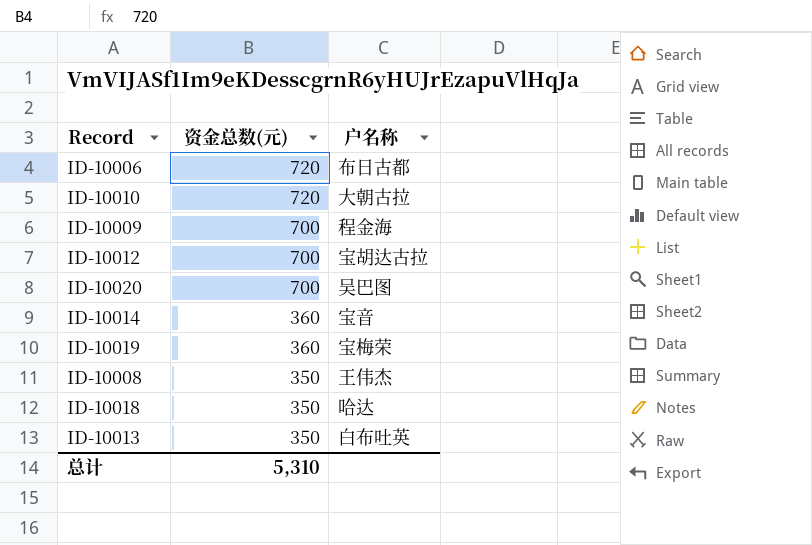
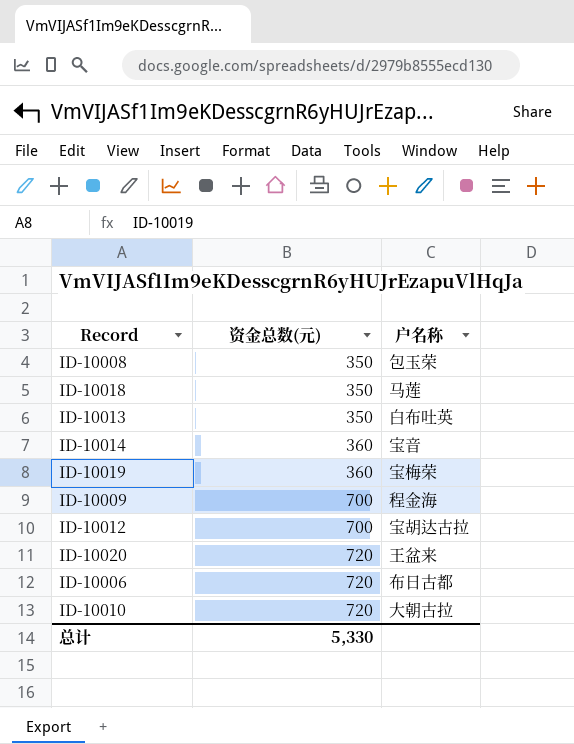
row order: 资金总数(元) descending -> 资金总数(元) ascending
ID-10008 | 户名称: 王伟杰 -> 包玉荣
ID-10018 | 户名称: 哈达 -> 马莲
ID-10020 | 资金总数(元): 700 -> 720
ID-10020 | 户名称: 吴巴图 -> 王盆来
总计 | 资金总数(元): 5,310 -> 5,330

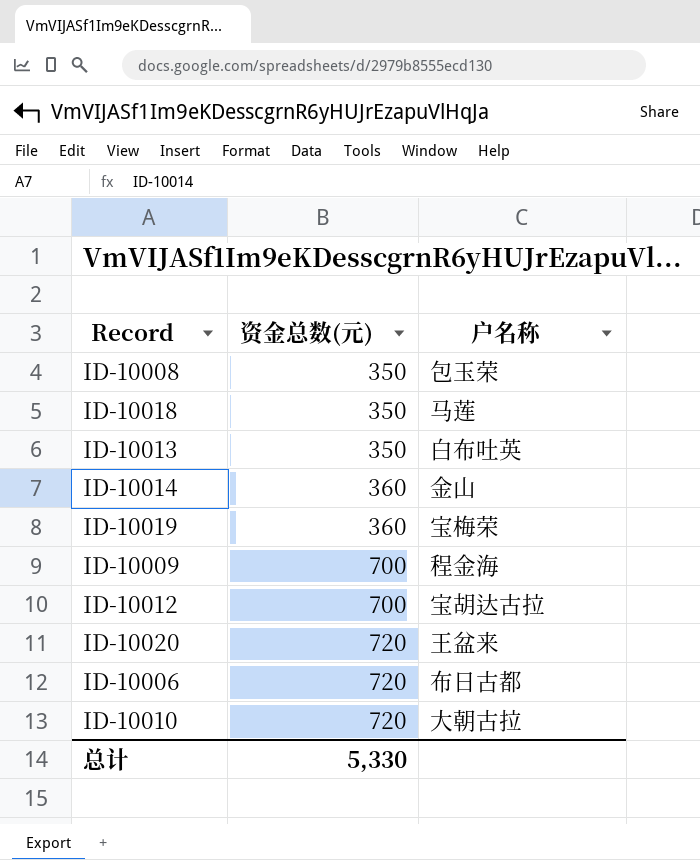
ID-10014 | 户名称: 宝音 -> 金山

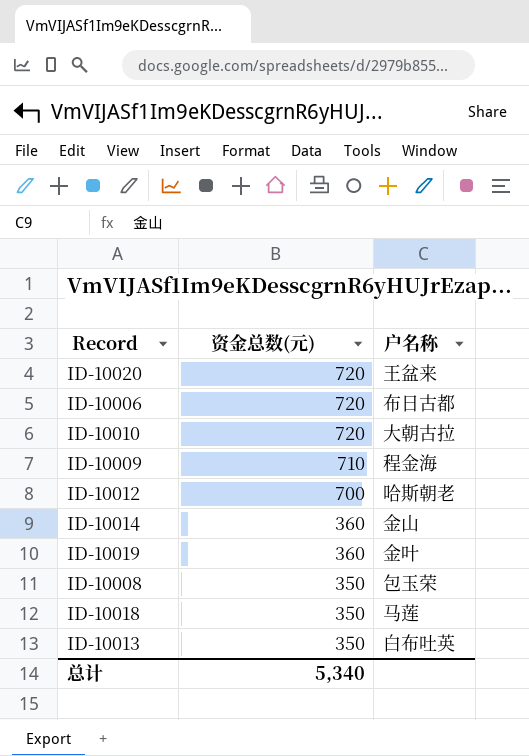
row order: 资金总数(元) ascending -> 资金总数(元) descending
ID-10009 | 资金总数(元): 700 -> 710
ID-10012 | 户名称: 宝胡达古拉 -> 哈斯朝老
ID-10019 | 户名称: 宝梅荣 -> 金叶
总计 | 资金总数(元): 5,330 -> 5,340

